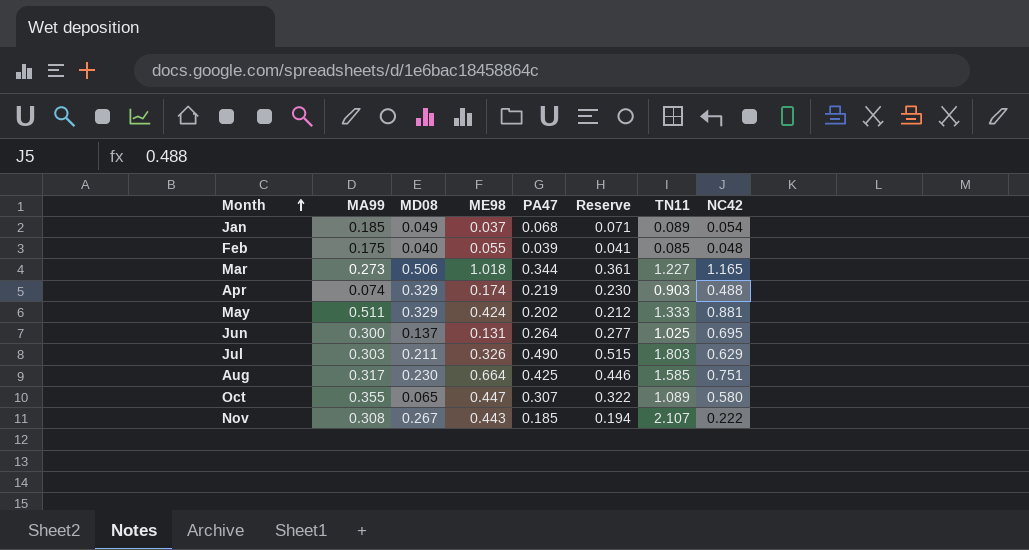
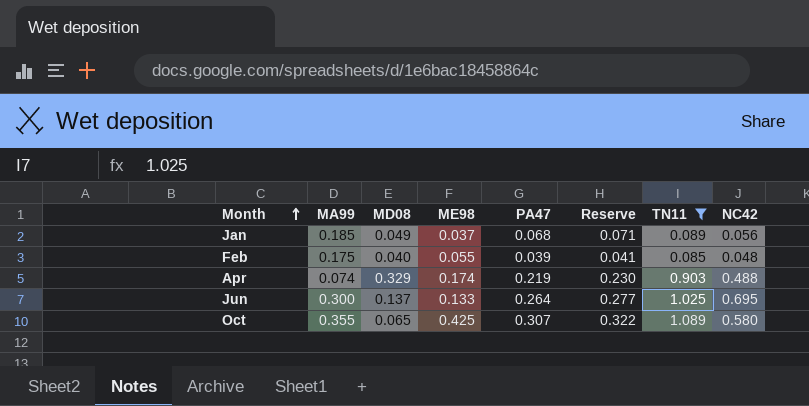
filter: none -> TN11 <= 1.089
Jan | NC42: 0.054 -> 0.056
Jun | ME98: 0.131 -> 0.133
Oct | ME98: 0.447 -> 0.425

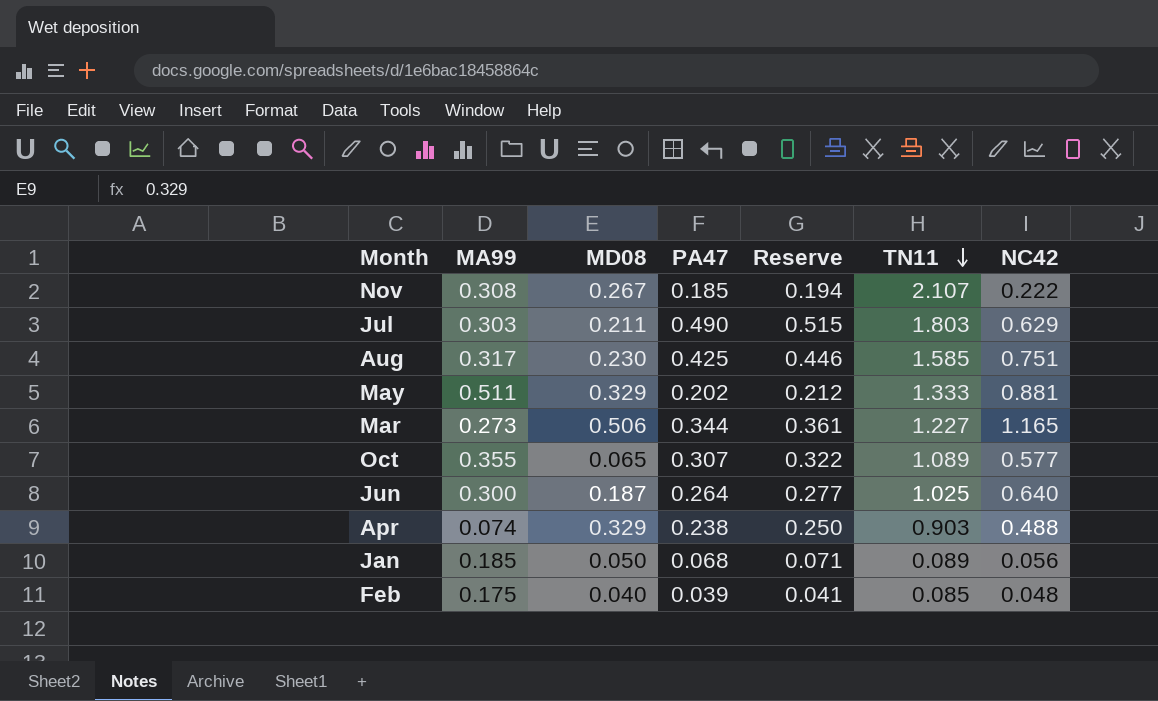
filter: TN11 <= 1.089 -> none
row order: Month ascending -> TN11 descending
column ME98 | position: 4 -> none
Oct | NC42: 0.580 -> 0.577
Jun | MD08: 0.137 -> 0.187
Jun | NC42: 0.695 -> 0.640
Apr | PA47: 0.219 -> 0.238
Apr | Reserve: 0.230 -> 0.250
Jan | MD08: 0.049 -> 0.050

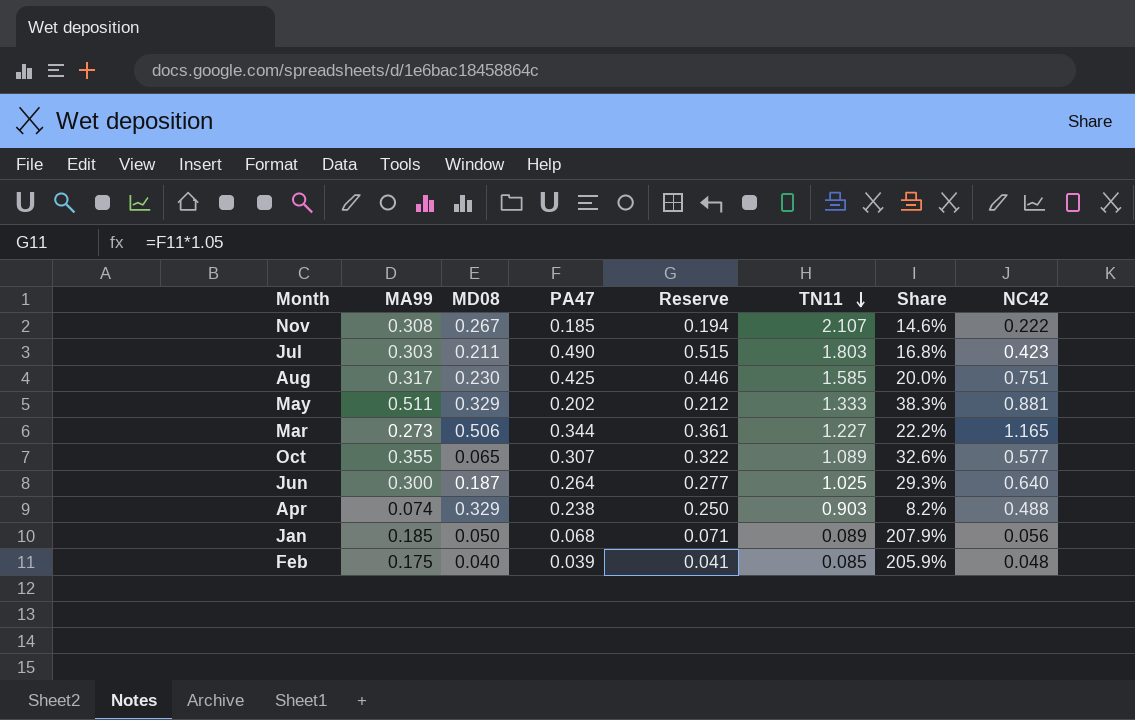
column Share | formula: none -> [MA99] / [TN11]
Jul | NC42: 0.629 -> 0.423

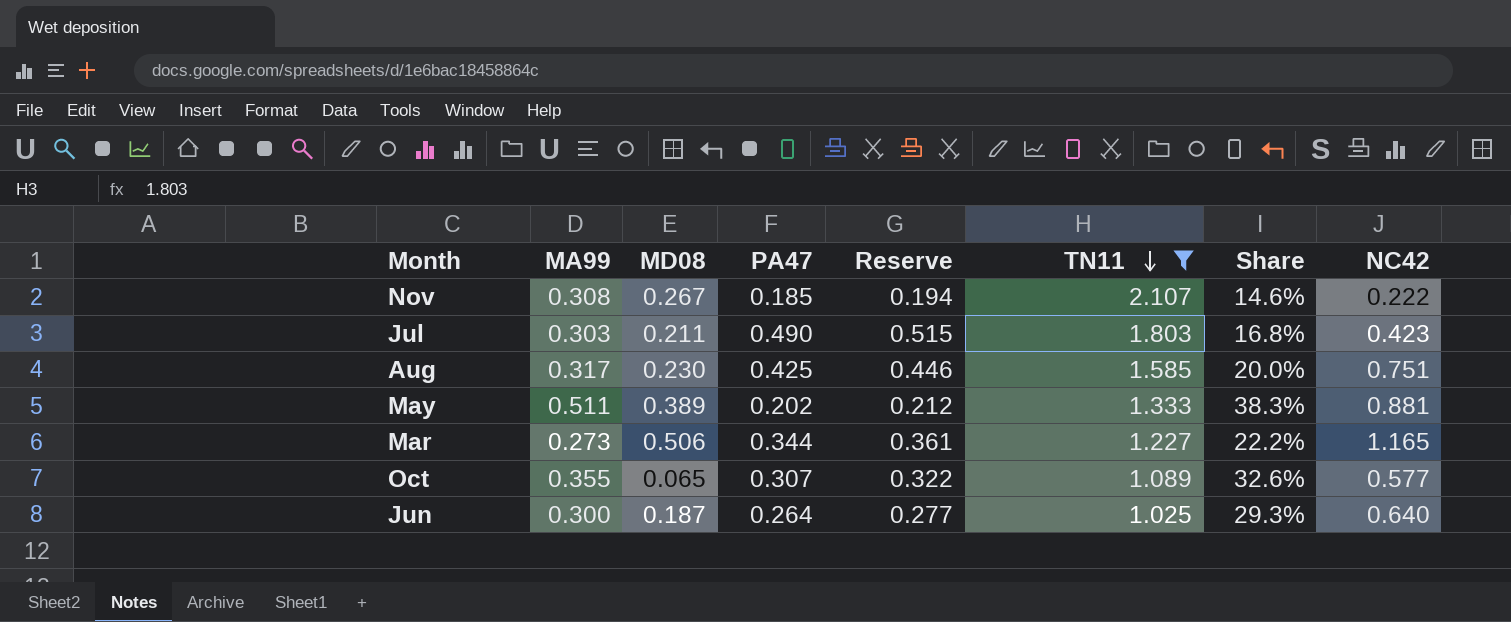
filter: none -> TN11 >= 1.025
May | MD08: 0.329 -> 0.389

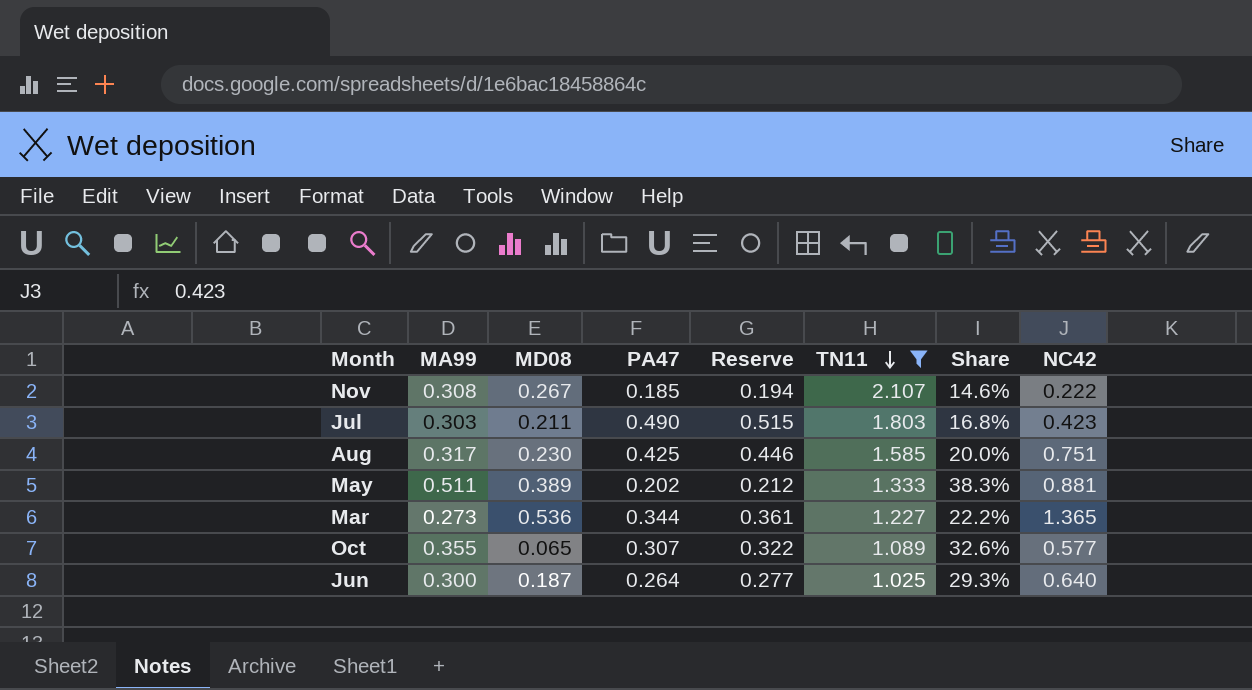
Mar | MD08: 0.506 -> 0.536
Mar | NC42: 1.165 -> 1.365

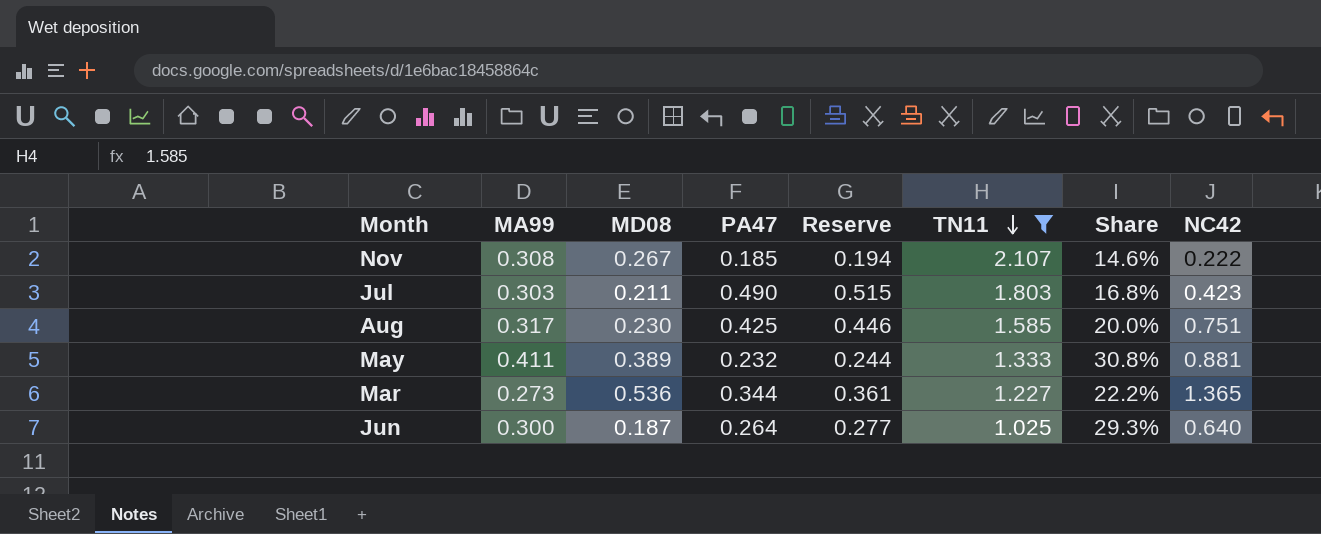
row Oct: 0.355 | 0.065 | 0.307 | 0.322 | 1.089 | 32.6% | 0.577 -> none
May | MA99: 0.511 -> 0.411
May | PA47: 0.202 -> 0.232
May | Reserve: 0.212 -> 0.244
May | Share: 38.3% -> 30.8%

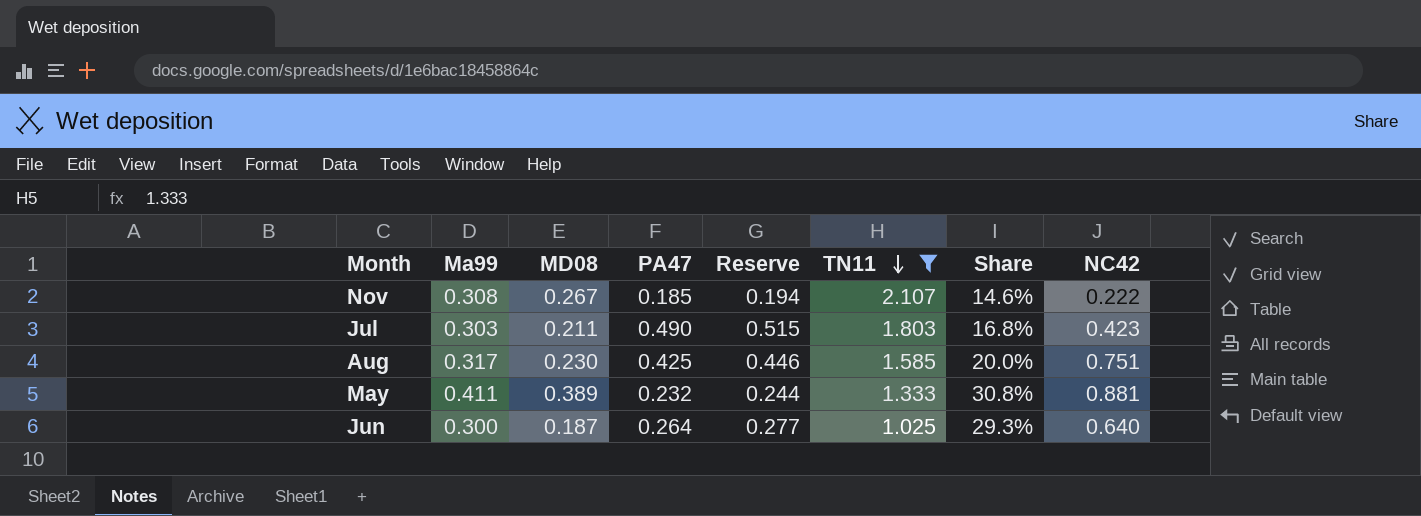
column name: MA99 -> Ma99
row Mar: 0.273 | 0.536 | 0.344 | 0.361 | 1.227 | 22.2% | 1.365 -> none

